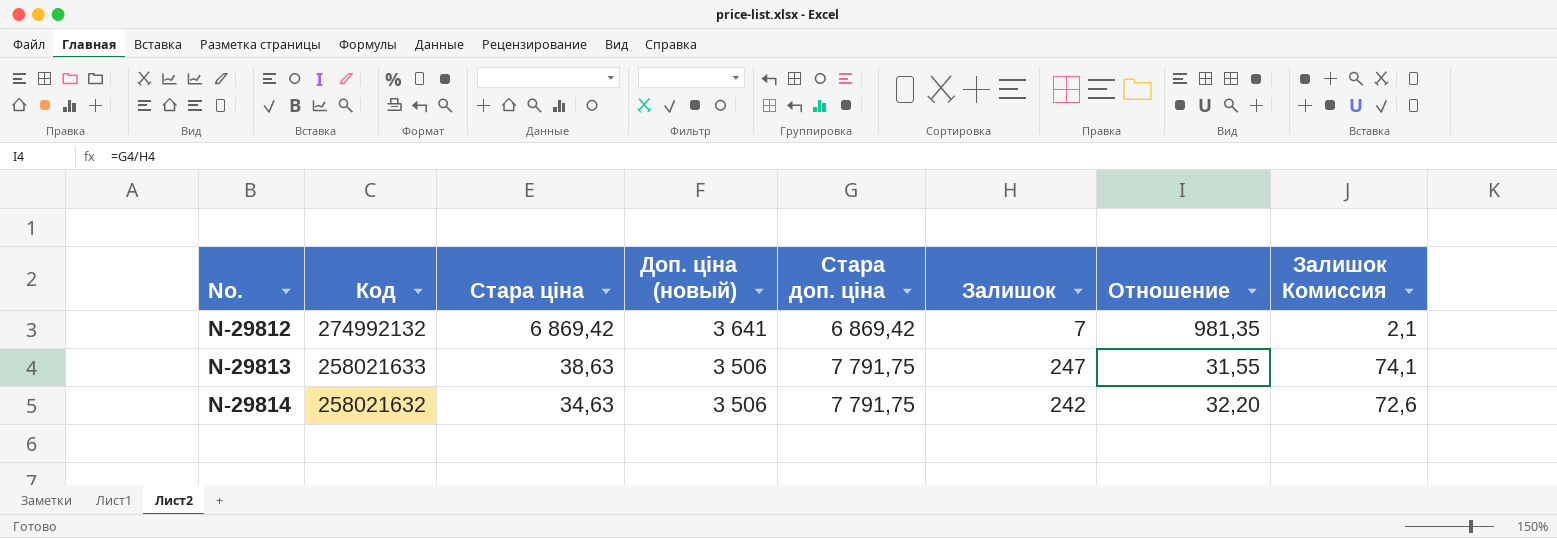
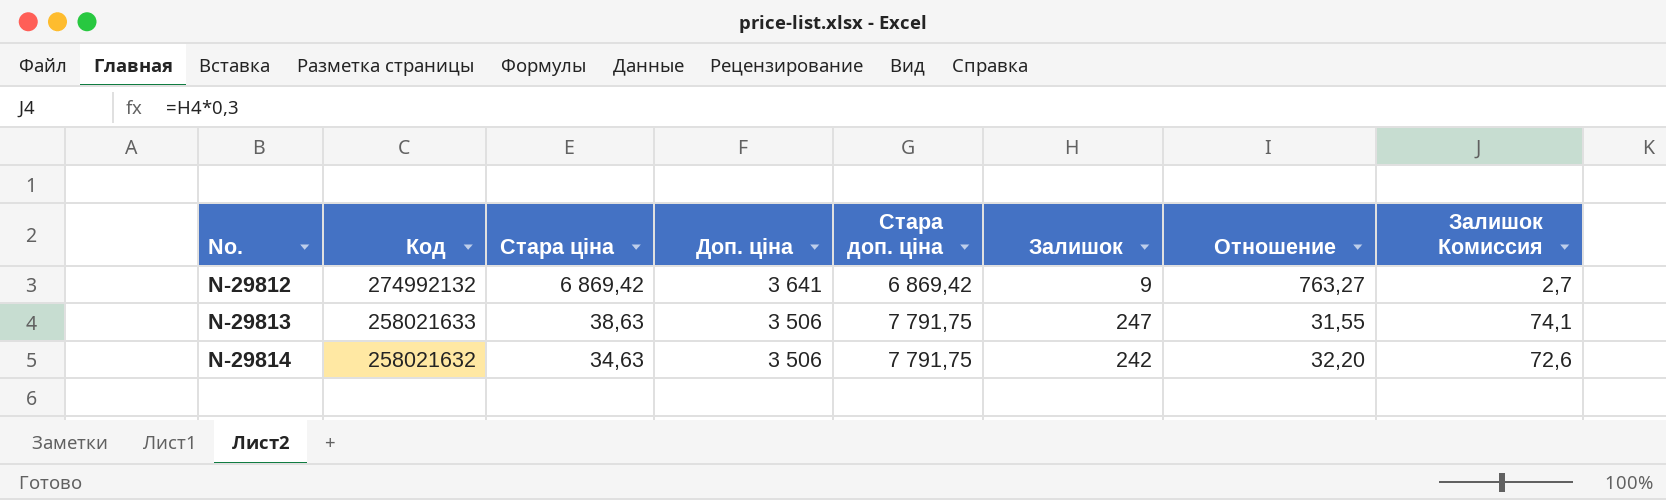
column name: Доп. ціна (новый) -> Доп. ціна
N-29812 | Залишок: 7 -> 9
N-29812 | Отношение: 981,35 -> 763,27
N-29812 | Залишок Комиссия: 2,1 -> 2,7

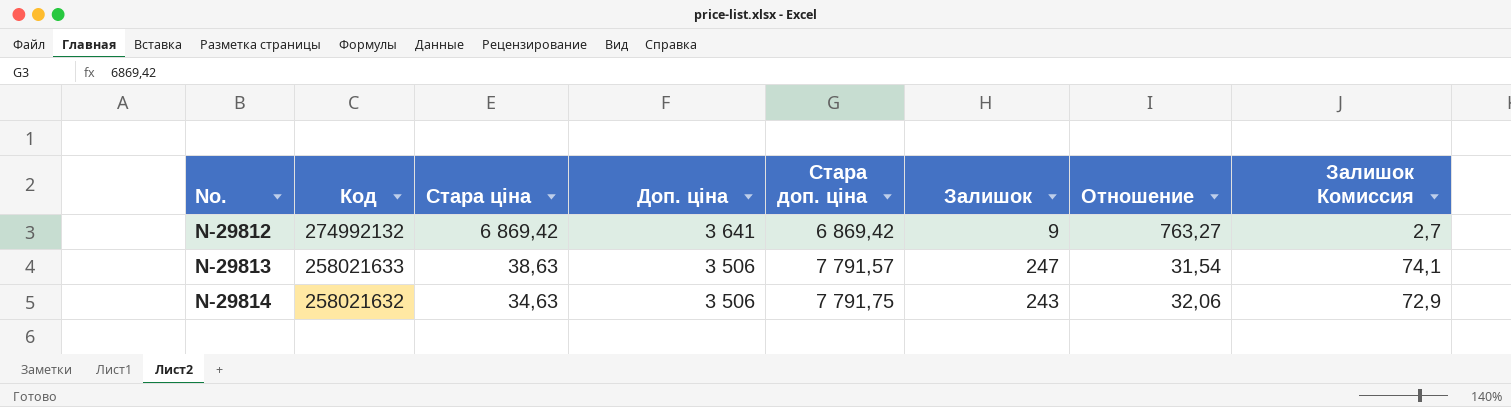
N-29813 | Стара доп. ціна: 7 791,75 -> 7 791,57
N-29813 | Отношение: 31,55 -> 31,54
N-29814 | Залишок: 242 -> 243
N-29814 | Отношение: 32,20 -> 32,06
N-29814 | Залишок Комиссия: 72,6 -> 72,9

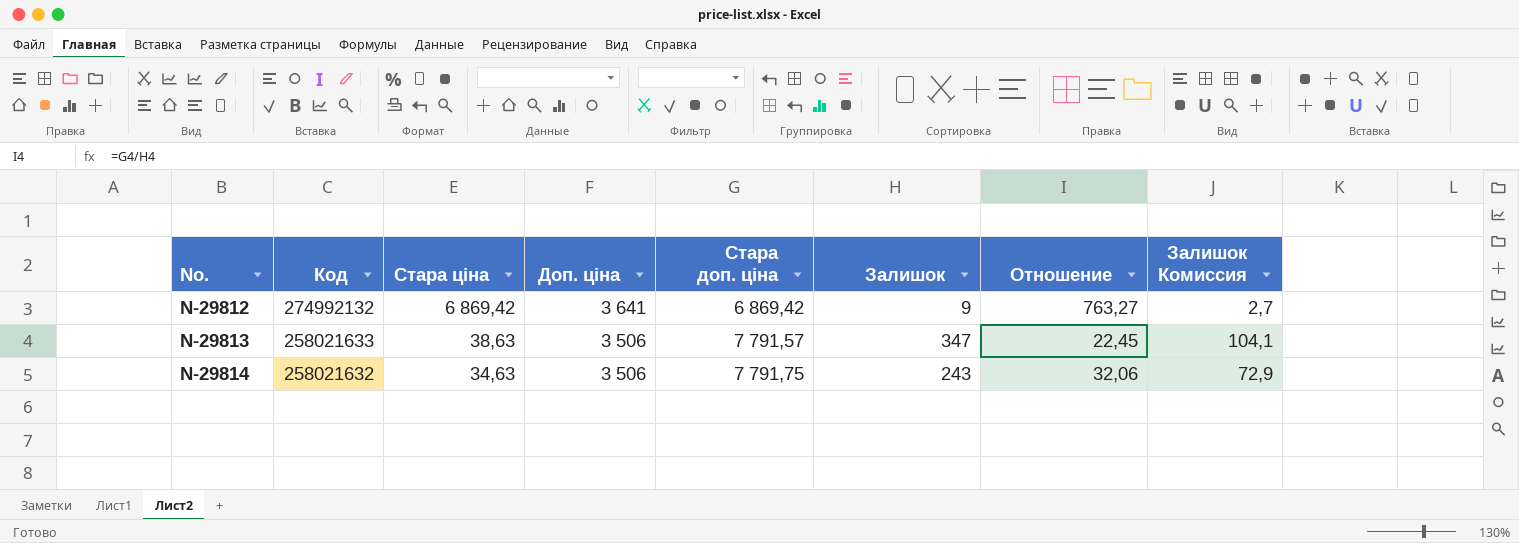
N-29813 | Залишок: 247 -> 347
N-29813 | Отношение: 31,54 -> 22,45
N-29813 | Залишок Комиссия: 74,1 -> 104,1

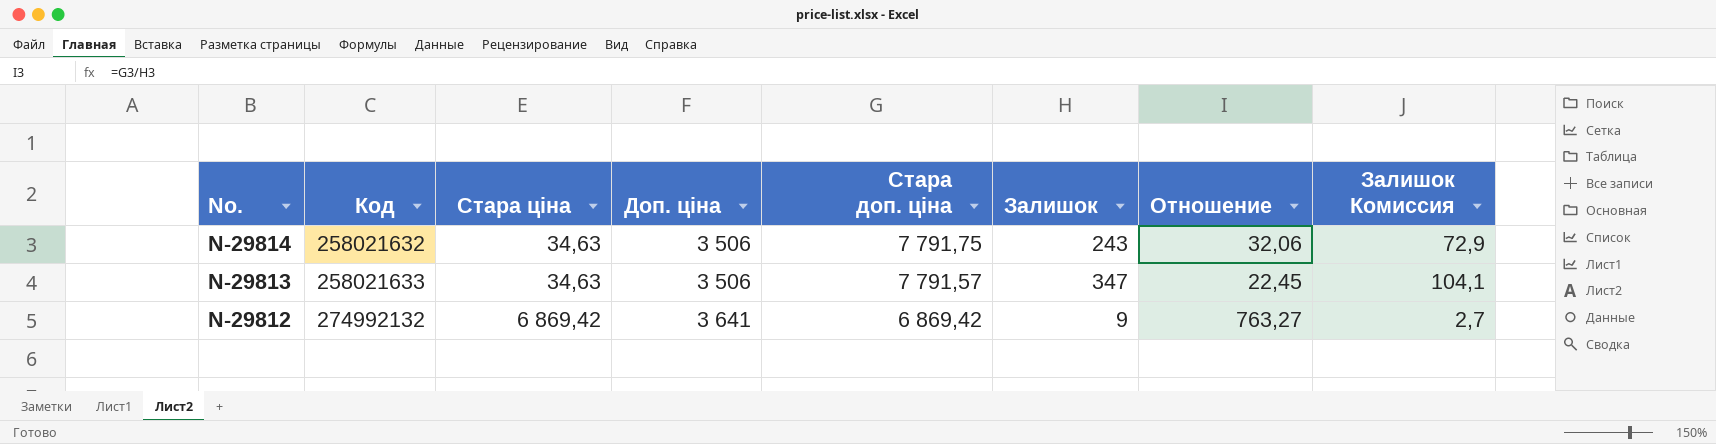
row order: No. ascending -> No. descending
N-29813 | Стара ціна: 38,63 -> 34,63

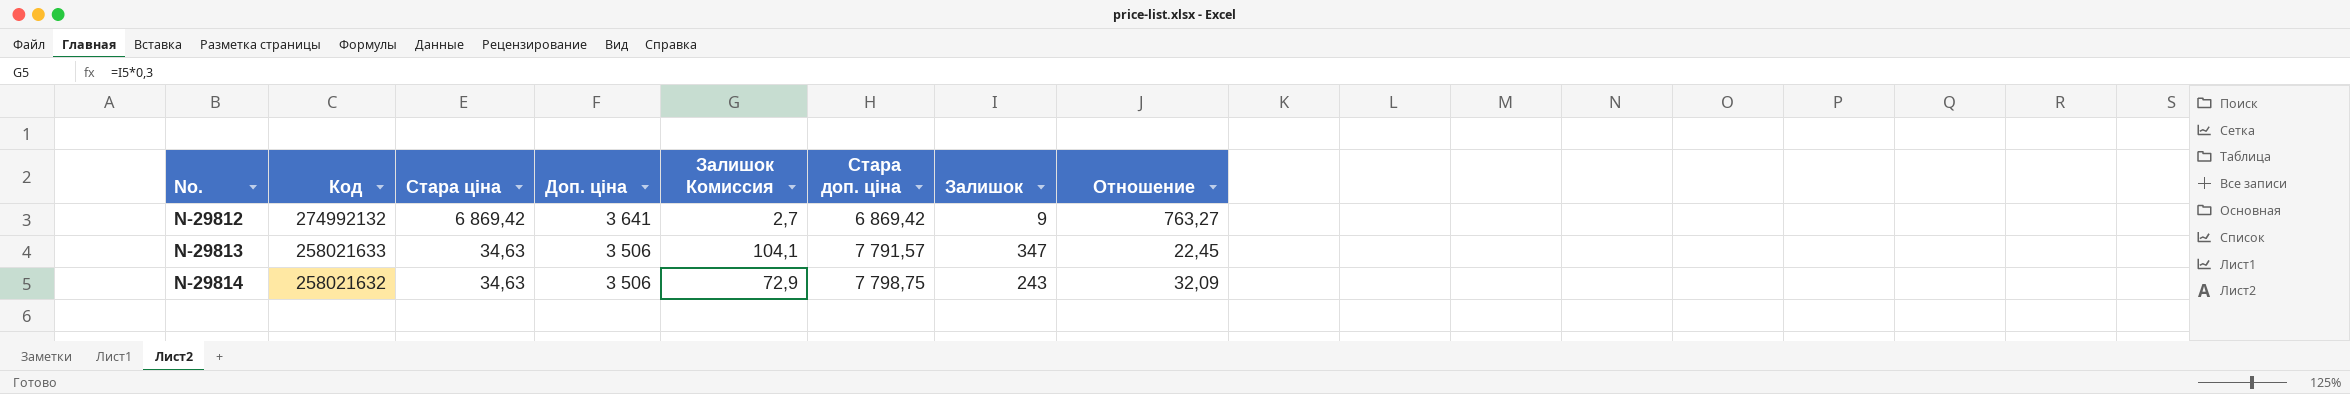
row order: No. descending -> No. ascending
column Залишок Комиссия | position: 8 -> 5
N-29814 | Стара доп. ціна: 7 791,75 -> 7 798,75
N-29814 | Отношение: 32,06 -> 32,09

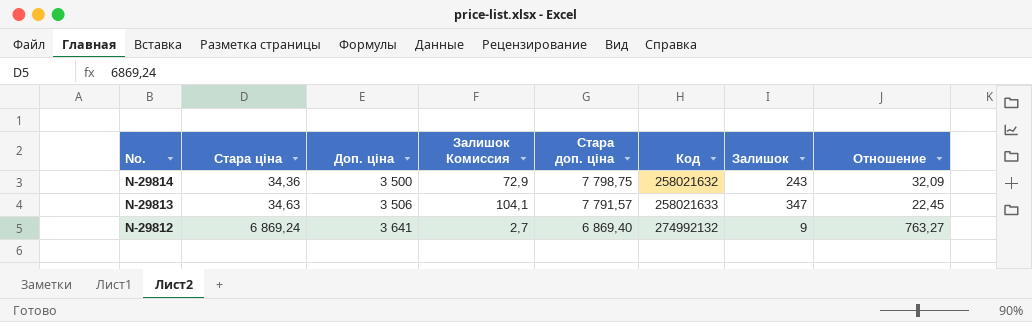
row order: No. ascending -> No. descending
column Код | position: 2 -> 6
N-29814 | Стара ціна: 34,63 -> 34,36
N-29814 | Доп. ціна: 3 506 -> 3 500
N-29812 | Стара ціна: 6 869,42 -> 6 869,24
N-29812 | Стара доп. ціна: 6 869,42 -> 6 869,40

